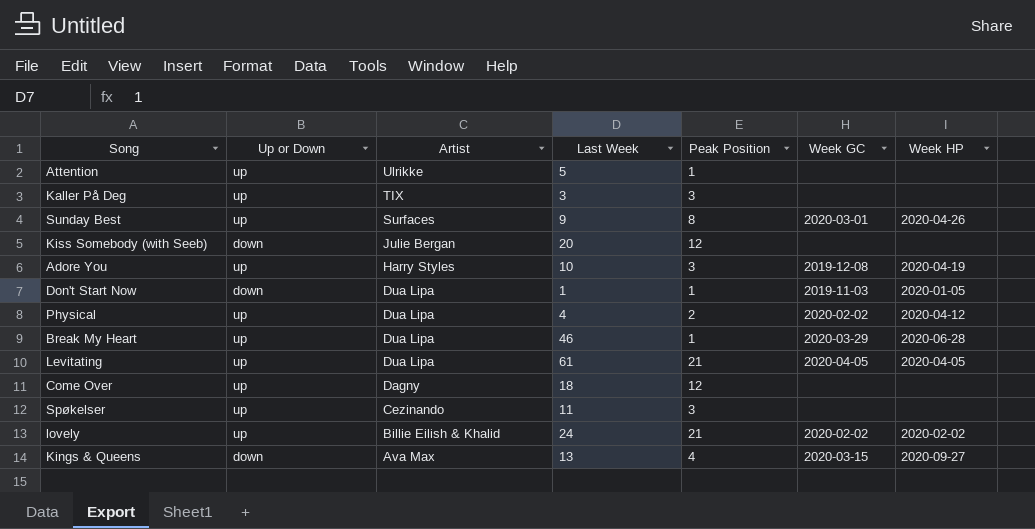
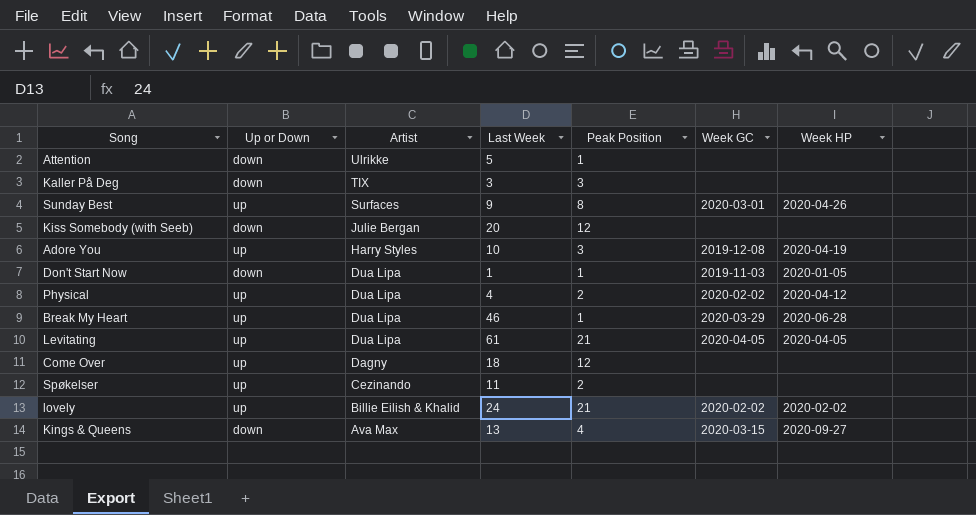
Attention | Up or Down: up -> down
Kaller På Deg | Up or Down: up -> down
Spøkelser | Peak Position: 3 -> 2

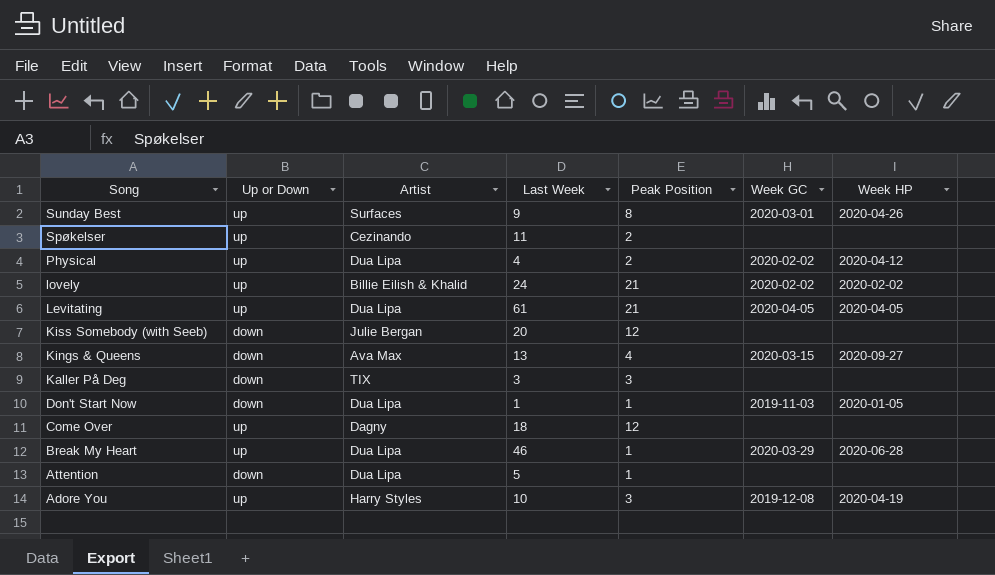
row order: Artist descending -> Song descending
Attention | Artist: Ulrikke -> Dua Lipa

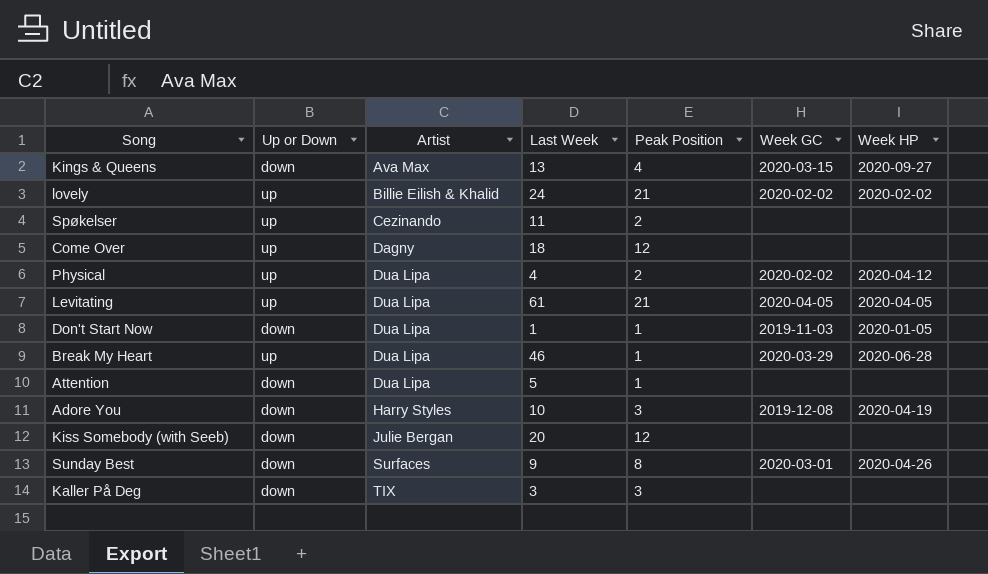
row order: Song descending -> Artist ascending
Adore You | Up or Down: up -> down
Sunday Best | Up or Down: up -> down

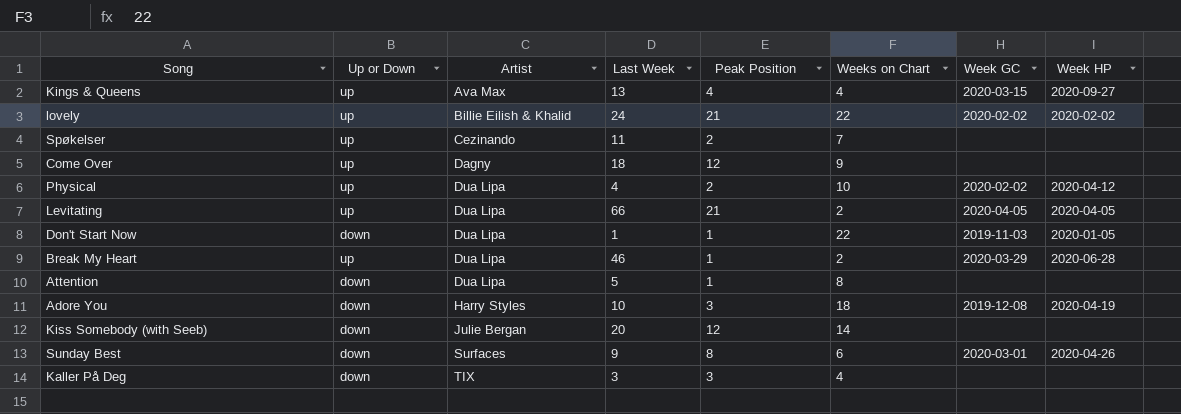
column Weeks on Chart | position: none -> 6
Kings & Queens | Up or Down: down -> up
Levitating | Last Week: 61 -> 66

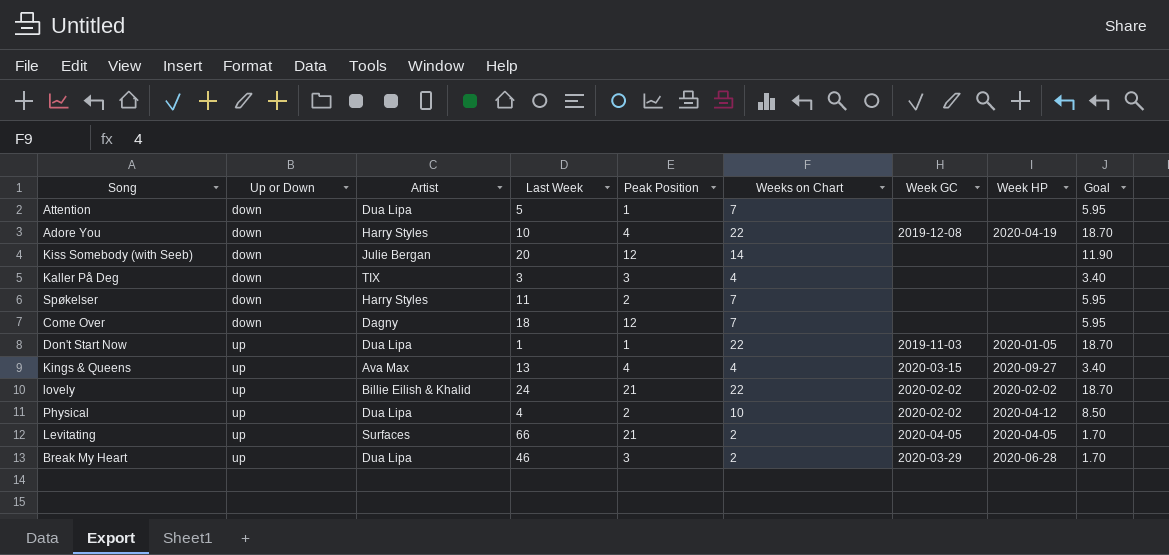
row order: Artist ascending -> Up or Down ascending
column Goal | formula: none -> [Weeks on Chart] * 0.85
row Sunday Best: down | Surfaces | 9 | 8 | 6 | 2020-03-01 | 2020-04-26 -> none
Attention | Weeks on Chart: 8 -> 7
Adore You | Peak Position: 3 -> 4
Adore You | Weeks on Chart: 18 -> 22
Spøkelser | Up or Down: up -> down
Spøkelser | Artist: Cezinando -> Harry Styles
Come Over | Up or Down: up -> down
Come Over | Weeks on Chart: 9 -> 7
Don't Start Now | Up or Down: down -> up
Levitating | Artist: Dua Lipa -> Surfaces
Break My Heart | Peak Position: 1 -> 3

